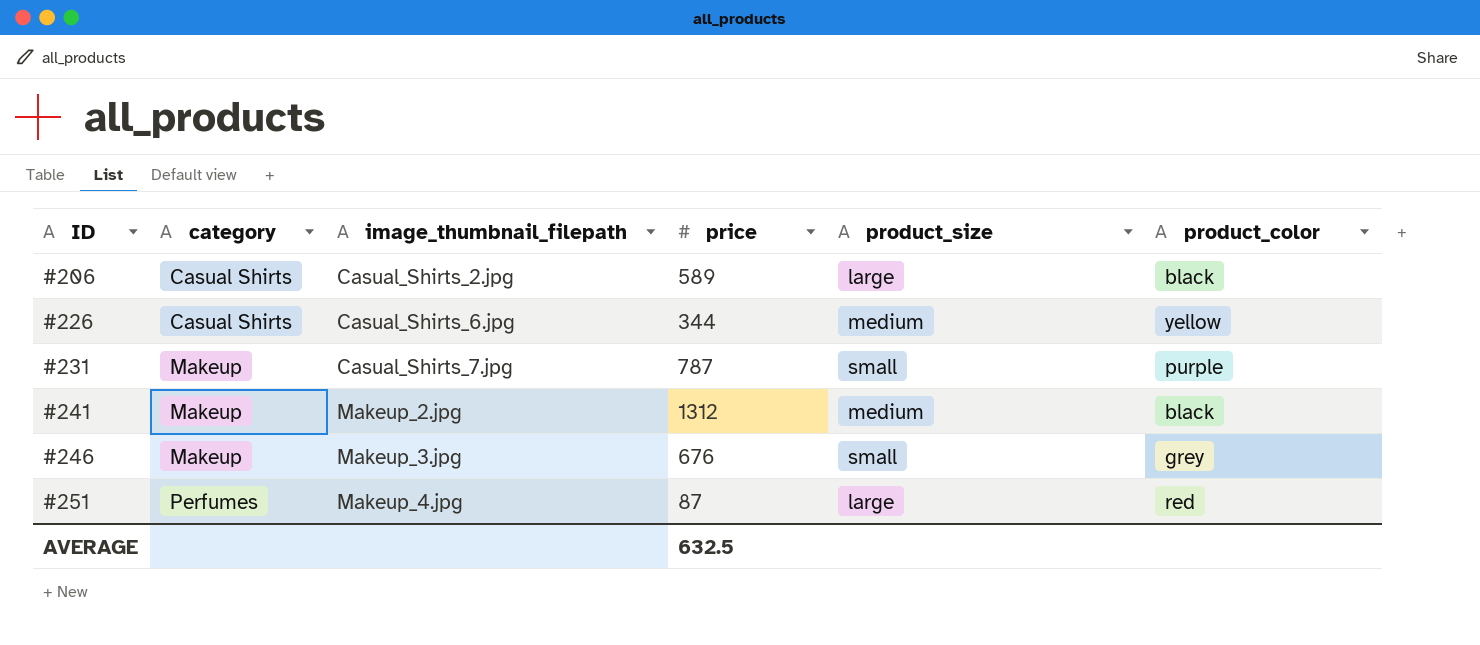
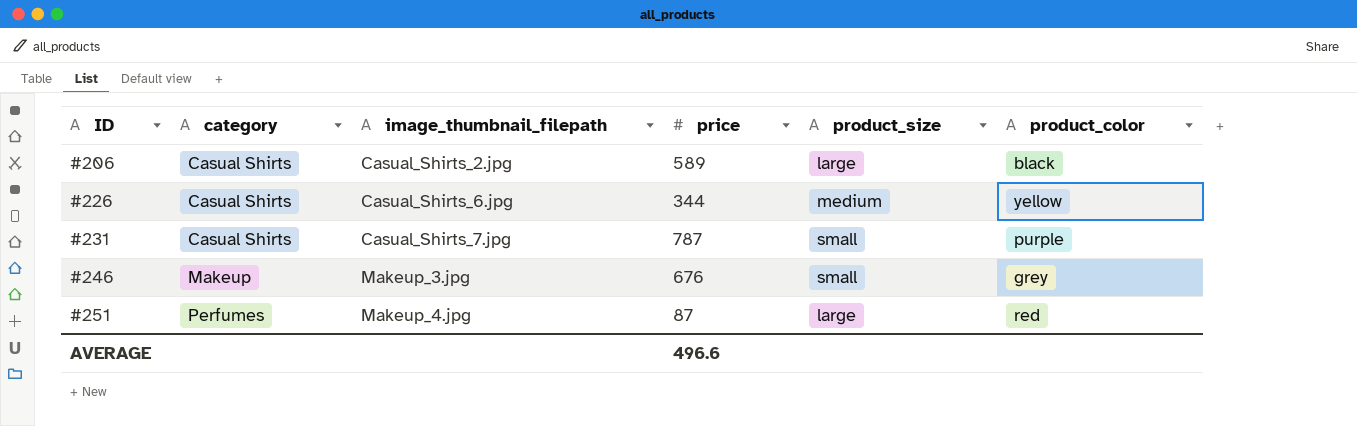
row #241: Makeup | Makeup_2.jpg | 1312 | medium | black -> none
#231 | category: Makeup -> Casual Shirts
AVERAGE | price: 632.5 -> 496.6

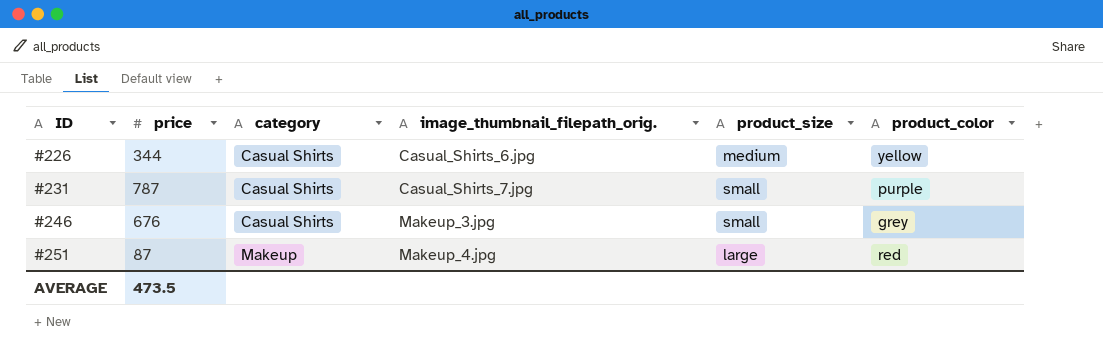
column price | position: 4 -> 2
column name: image_thumbnail_filepath -> image_thumbnail_filepath_orig.
row #206: Casual Shirts | Casual_Shirts_2.jpg | 589 | large | black -> none
#246 | category: Makeup -> Casual Shirts
#251 | category: Perfumes -> Makeup
AVERAGE | price: 496.6 -> 473.5

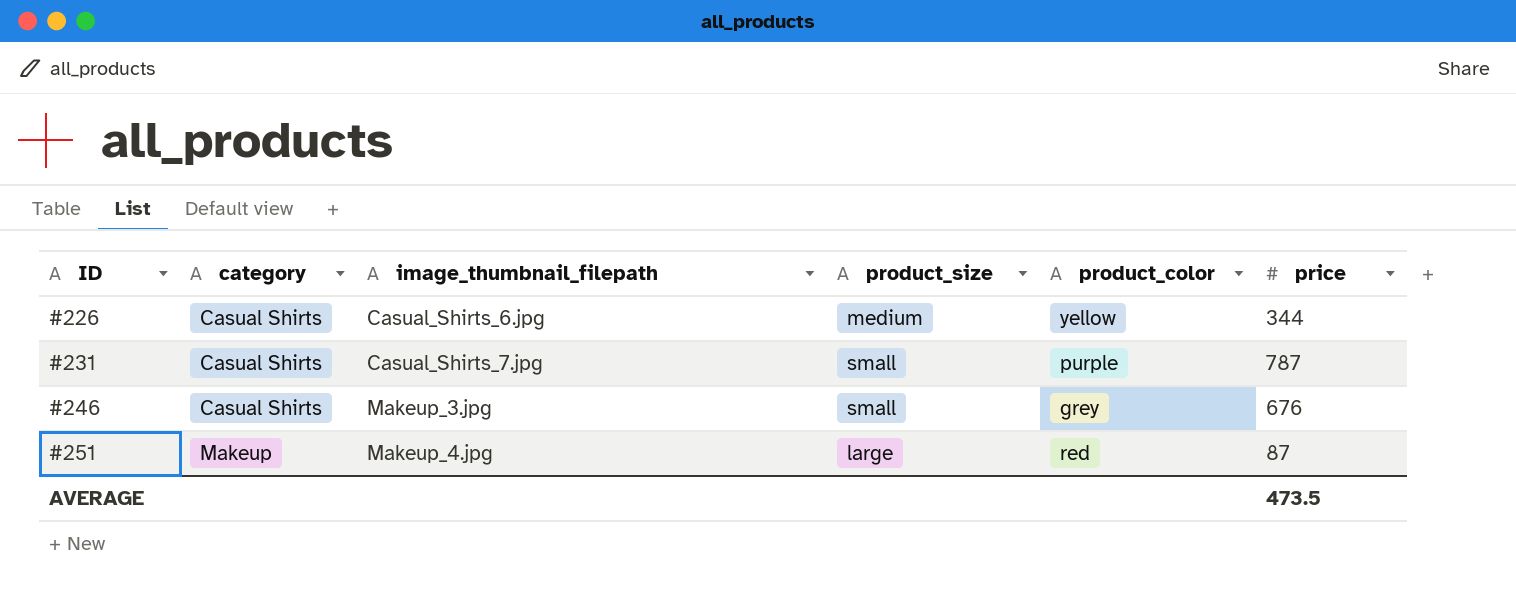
column name: image_thumbnail_filepath_orig. -> image_thumbnail_filepath
column price | position: 2 -> 6

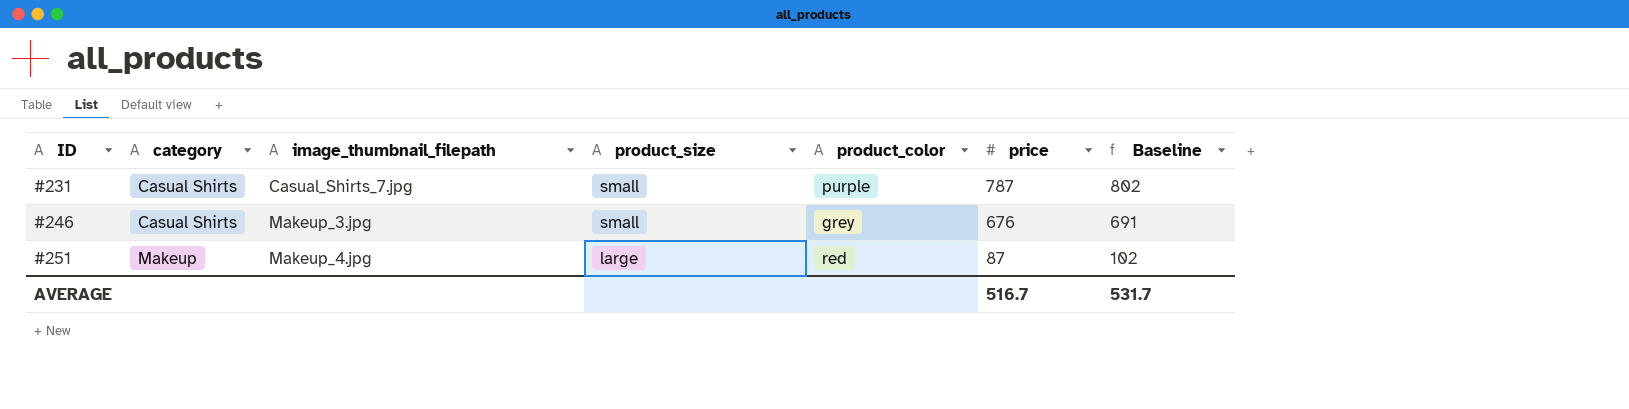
column Baseline | formula: none -> [price] + 15
row #226: Casual Shirts | Casual_Shirts_6.jpg | medium | yellow | 344 -> none
AVERAGE | price: 473.5 -> 516.7

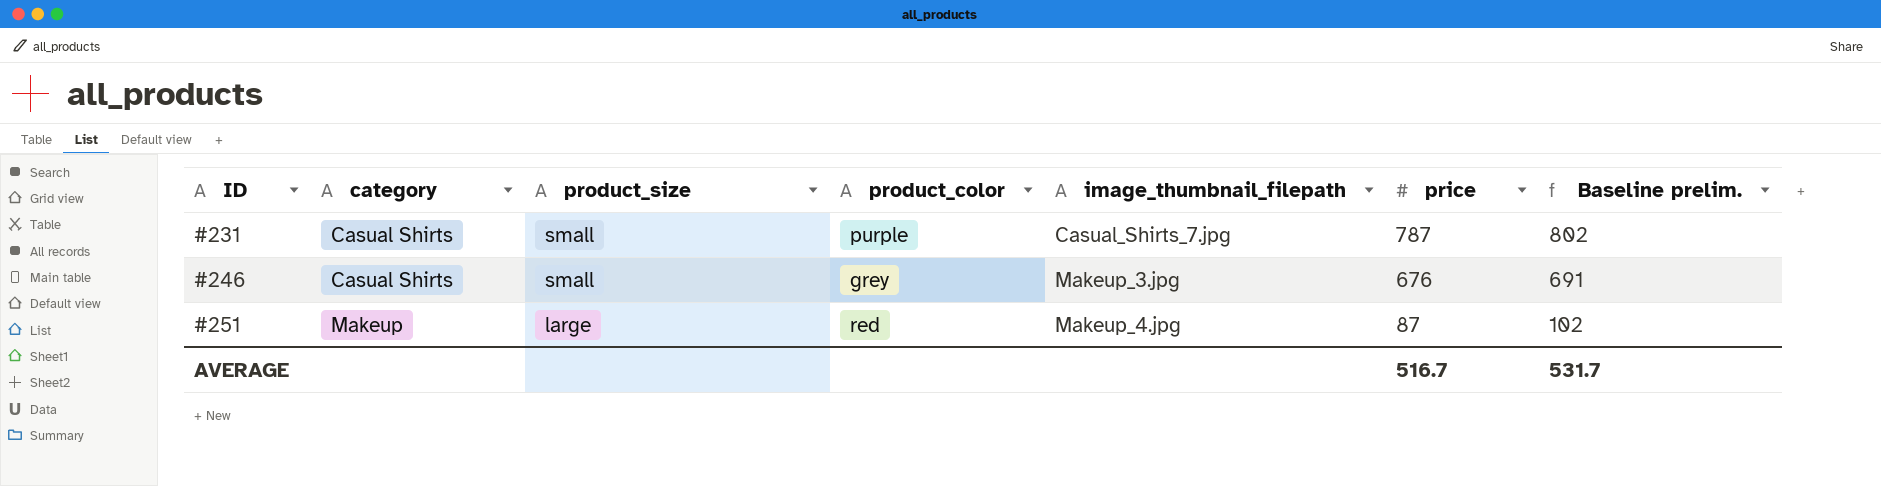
column image_thumbnail_filepath | position: 3 -> 5
column name: Baseline -> Baseline prelim.

